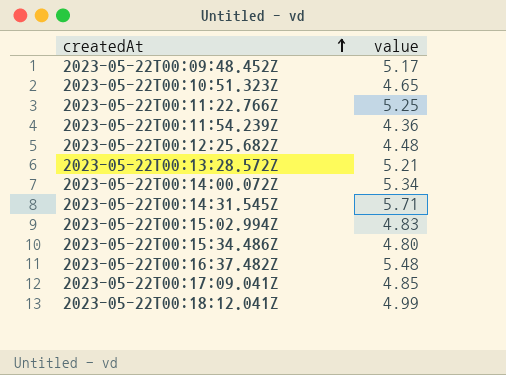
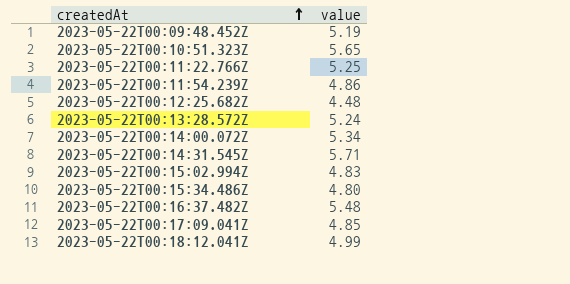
2023-05-22T00:09:48.452Z | value: 5.17 -> 5.19
2023-05-22T00:10:51.323Z | value: 4.65 -> 5.65
2023-05-22T00:11:54.239Z | value: 4.36 -> 4.86
2023-05-22T00:13:28.572Z | value: 5.21 -> 5.24

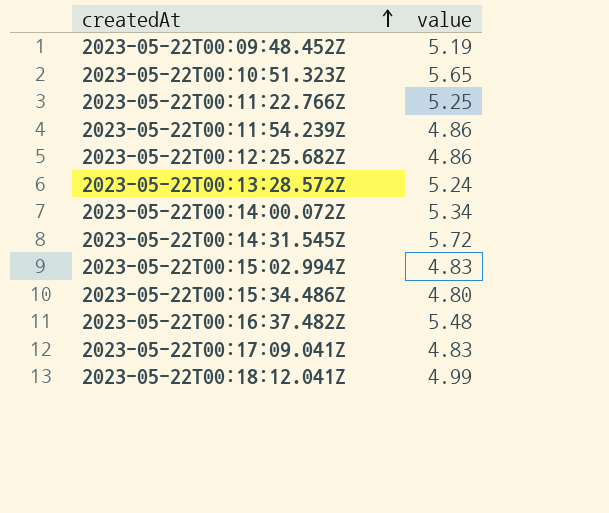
2023-05-22T00:12:25.682Z | value: 4.48 -> 4.86
2023-05-22T00:14:31.545Z | value: 5.71 -> 5.72
2023-05-22T00:17:09.041Z | value: 4.85 -> 4.83

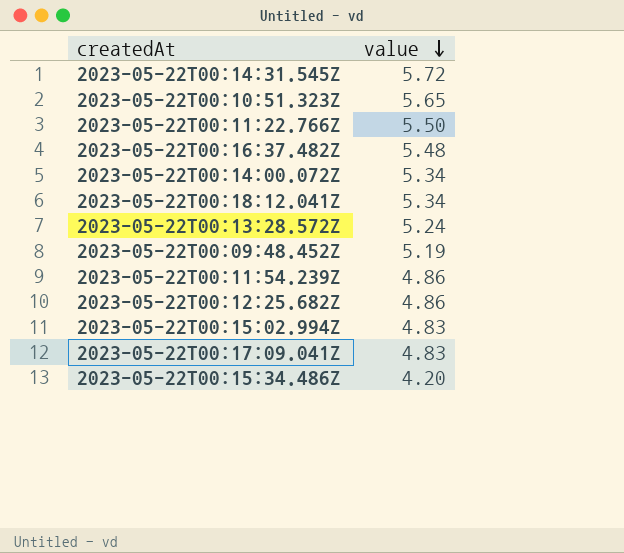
row order: createdAt ascending -> value descending
2023-05-22T00:11:22.766Z | value: 5.25 -> 5.50
2023-05-22T00:18:12.041Z | value: 4.99 -> 5.34
2023-05-22T00:15:34.486Z | value: 4.80 -> 4.20

